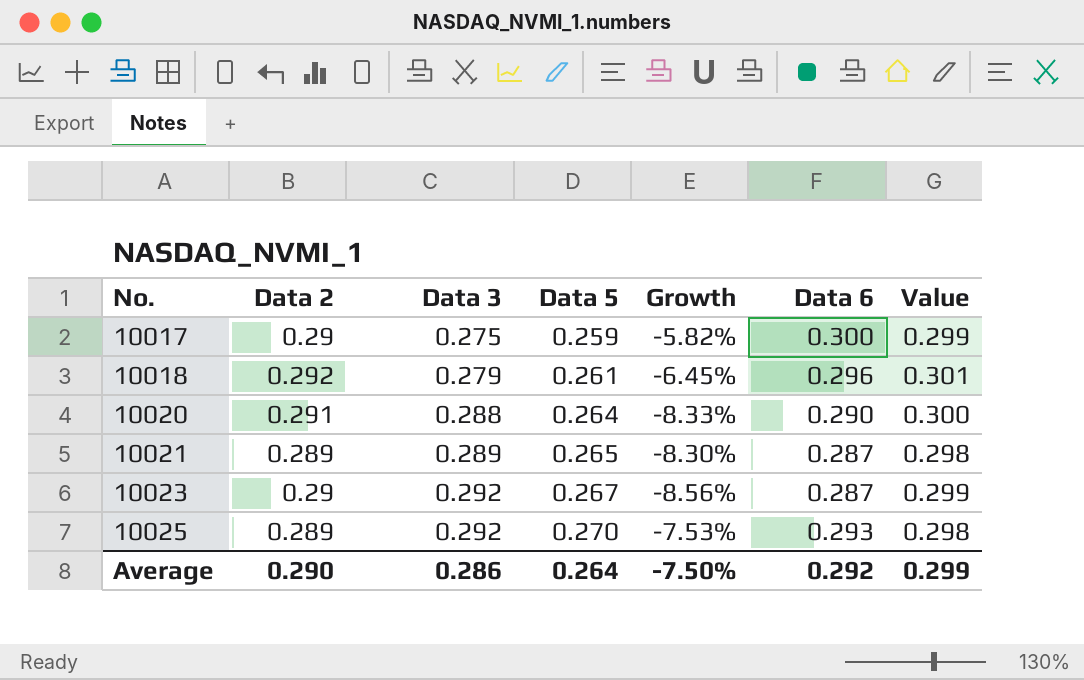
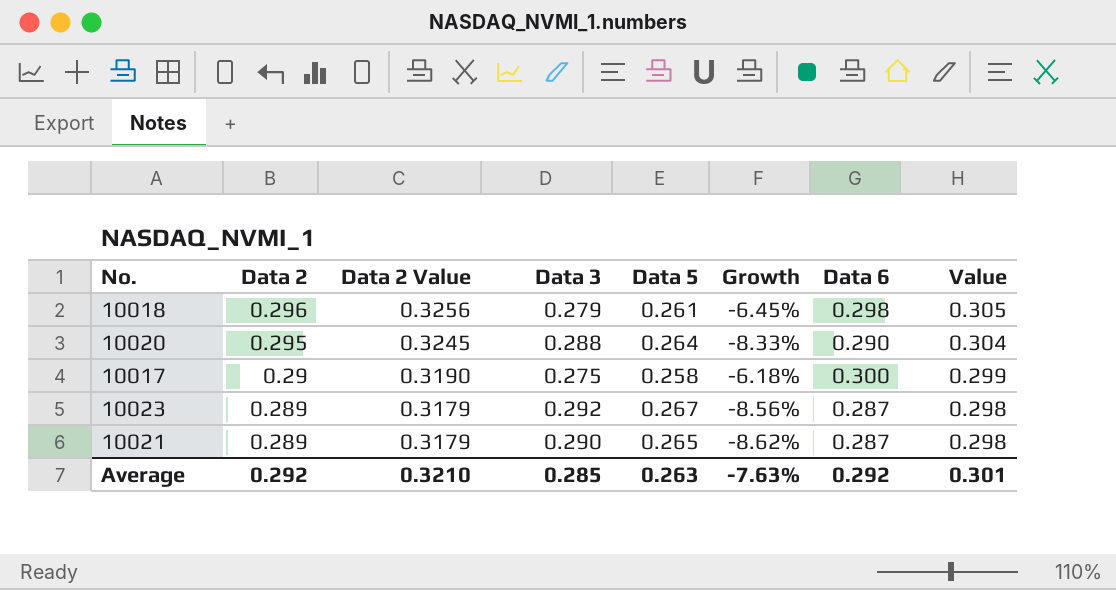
row order: No. ascending -> Data 2 descending
column Data 2 Value | formula: none -> [Data 2] * 1.1
row 10025: 0.289 | 0.292 | 0.270 | -7.53% | 0.293 | 0.298 -> none
10018 | Data 2: 0.292 -> 0.296
10018 | Data 6: 0.296 -> 0.298
10018 | Value: 0.301 -> 0.305
10020 | Data 2: 0.291 -> 0.295
10020 | Value: 0.300 -> 0.304
10017 | Data 5: 0.259 -> 0.258
10017 | Growth: -5.82% -> -6.18%
10023 | Data 2: 0.29 -> 0.289
10023 | Value: 0.299 -> 0.298
10021 | Data 3: 0.289 -> 0.290
10021 | Growth: -8.30% -> -8.62%
Average | Data 2: 0.290 -> 0.292
Average | Data 3: 0.286 -> 0.285
Average | Data 5: 0.264 -> 0.263
Average | Growth: -7.50% -> -7.63%
Average | Value: 0.299 -> 0.301

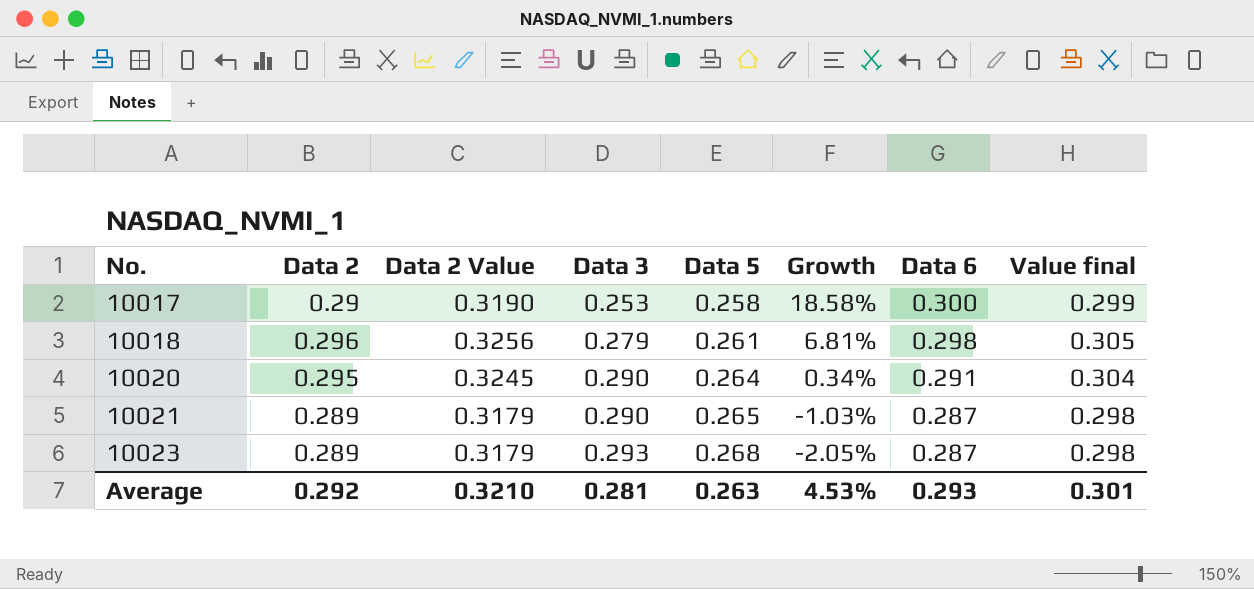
row order: Data 2 descending -> No. ascending
column Growth | formula: ([Data 5] - [Data 3]) / [Data 3] -> ([Data 6] - [Data 3]) / [Data 3]
column name: Value -> Value final
10017 | Data 3: 0.275 -> 0.253
10020 | Data 3: 0.288 -> 0.290
10020 | Data 6: 0.290 -> 0.291
10023 | Data 3: 0.292 -> 0.293
10023 | Data 5: 0.267 -> 0.268
Average | Data 3: 0.285 -> 0.281
Average | Growth: -7.63% -> 4.53%
Average | Data 6: 0.292 -> 0.293

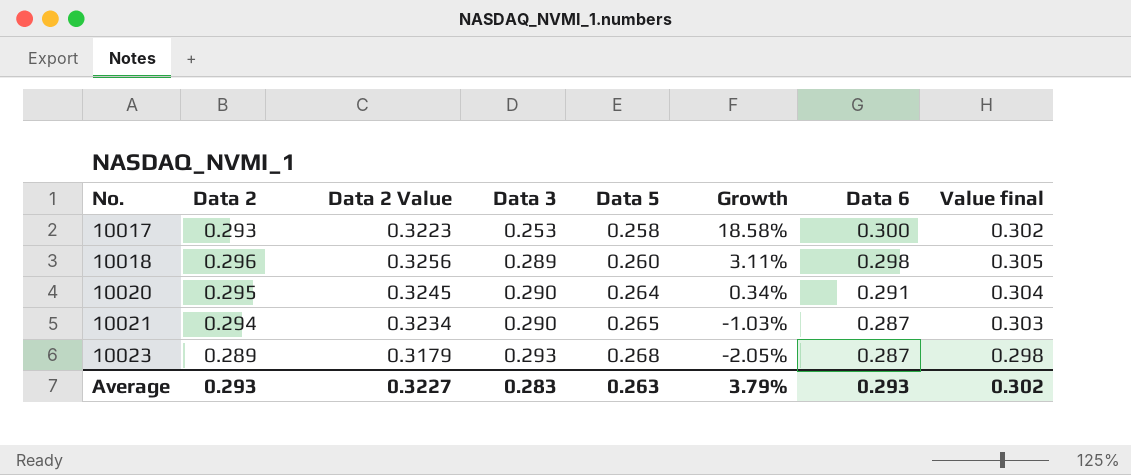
10017 | Data 2: 0.29 -> 0.293
10017 | Data 2 Value: 0.3190 -> 0.3223
10017 | Value final: 0.299 -> 0.302
10018 | Data 3: 0.279 -> 0.289
10018 | Data 5: 0.261 -> 0.260
10018 | Growth: 6.81% -> 3.11%
10021 | Data 2: 0.289 -> 0.294
10021 | Data 2 Value: 0.3179 -> 0.3234
10021 | Value final: 0.298 -> 0.303
Average | Data 2: 0.292 -> 0.293
Average | Data 2 Value: 0.3210 -> 0.3227
Average | Data 3: 0.281 -> 0.283
Average | Growth: 4.53% -> 3.79%
Average | Value final: 0.301 -> 0.302

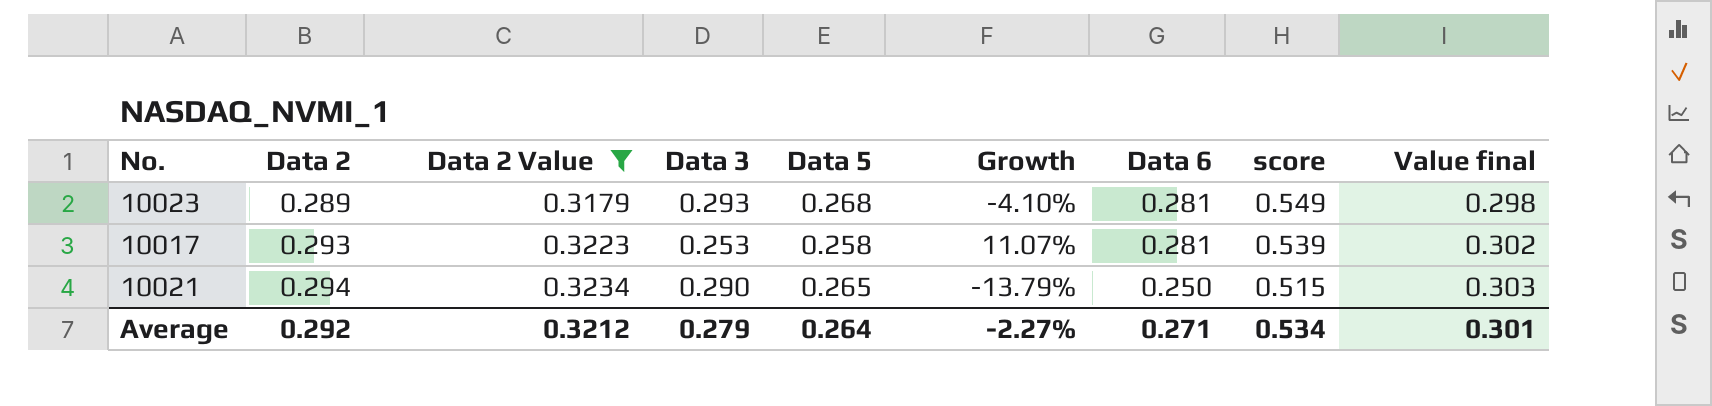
filter: none -> Data 2 Value <= 0.3234
row order: No. ascending -> Data 2 ascending
column score | formula: none -> [Data 5] + [Data 6]
10023 | Growth: -2.05% -> -4.10%
10023 | Data 6: 0.287 -> 0.281
10017 | Growth: 18.58% -> 11.07%
10017 | Data 6: 0.300 -> 0.281
10021 | Growth: -1.03% -> -13.79%
10021 | Data 6: 0.287 -> 0.250
Average | Data 2: 0.293 -> 0.292
Average | Data 2 Value: 0.3227 -> 0.3212
Average | Data 3: 0.283 -> 0.279
Average | Data 5: 0.263 -> 0.264
Average | Growth: 3.79% -> -2.27%
Average | Data 6: 0.293 -> 0.271
Average | Value final: 0.302 -> 0.301

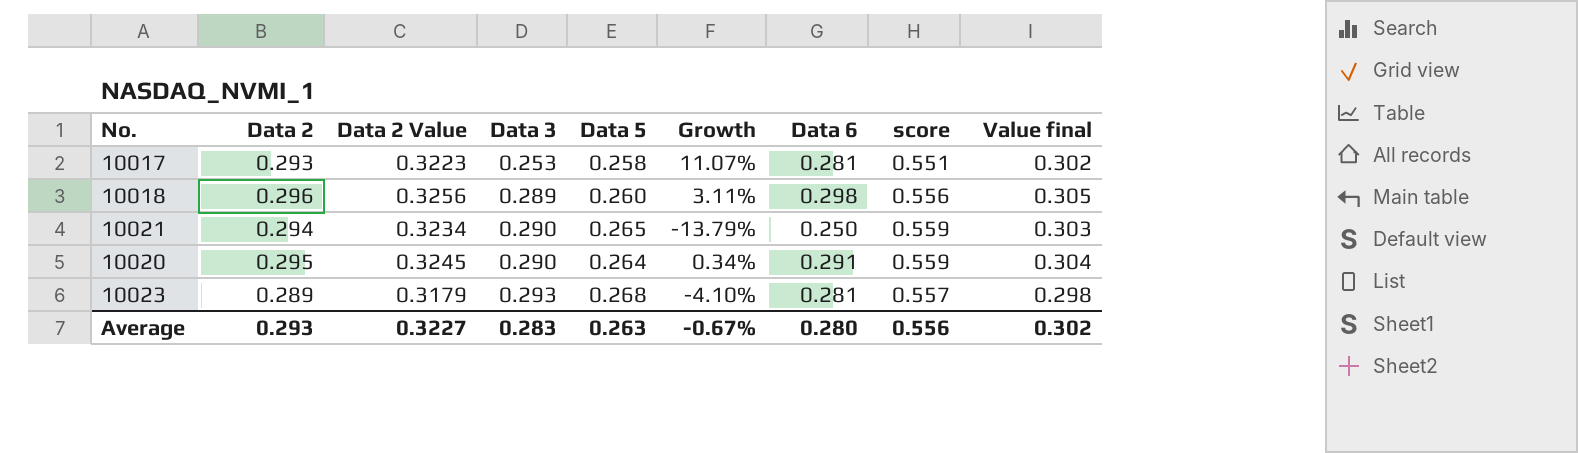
filter: Data 2 Value <= 0.3234 -> none
row order: Data 2 ascending -> Data 3 ascending
column score | formula: [Data 5] + [Data 6] -> [Data 2] + [Data 5]
Average | Data 2: 0.292 -> 0.293
Average | Data 2 Value: 0.3212 -> 0.3227
Average | Data 3: 0.279 -> 0.283
Average | Data 5: 0.264 -> 0.263
Average | Growth: -2.27% -> -0.67%
Average | Data 6: 0.271 -> 0.280
Average | score: 0.534 -> 0.556
Average | Value final: 0.301 -> 0.302

